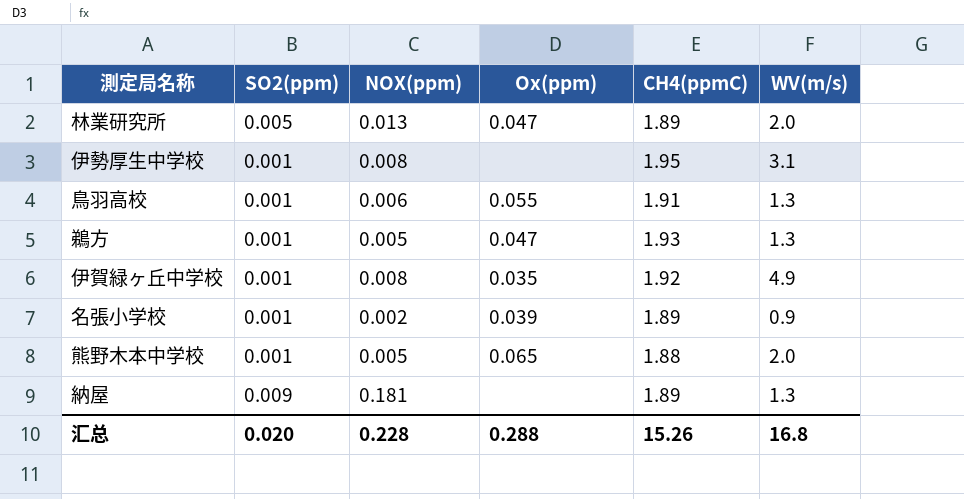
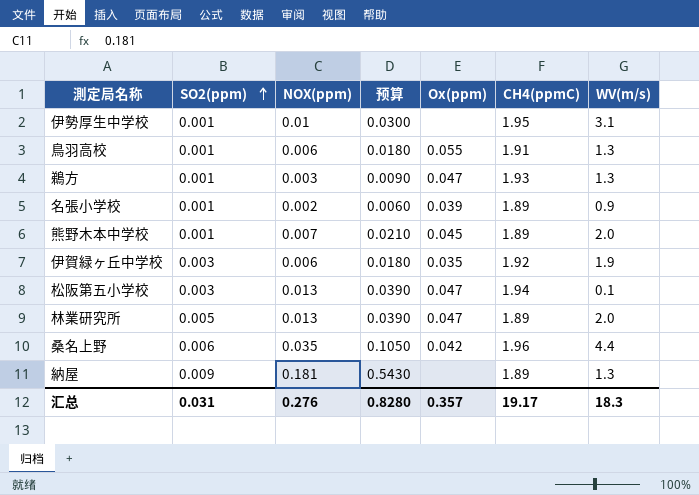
row order: none -> SO2(ppm) ascending
column 预算 | formula: none -> [NOX(ppm)] * 3
伊勢厚生中学校 | NOX(ppm): 0.008 -> 0.01
鵜方 | NOX(ppm): 0.005 -> 0.003
熊野木本中学校 | NOX(ppm): 0.005 -> 0.007
熊野木本中学校 | Ox(ppm): 0.065 -> 0.045
熊野木本中学校 | CH4(ppmC): 1.88 -> 1.89
伊賀緑ヶ丘中学校 | SO2(ppm): 0.001 -> 0.003
伊賀緑ヶ丘中学校 | NOX(ppm): 0.008 -> 0.006
伊賀緑ヶ丘中学校 | WV(m/s): 4.9 -> 1.9
row 松阪第五小学校: none -> 0.003 | 0.013 | 0.0390 | 0.047 | 1.94 | 0.1
row 桑名上野: none -> 0.006 | 0.035 | 0.1050 | 0.042 | 1.96 | 4.4
汇总 | SO2(ppm): 0.020 -> 0.031
汇总 | NOX(ppm): 0.228 -> 0.276
汇总 | Ox(ppm): 0.288 -> 0.357
汇总 | CH4(ppmC): 15.26 -> 19.17
汇总 | WV(m/s): 16.8 -> 18.3

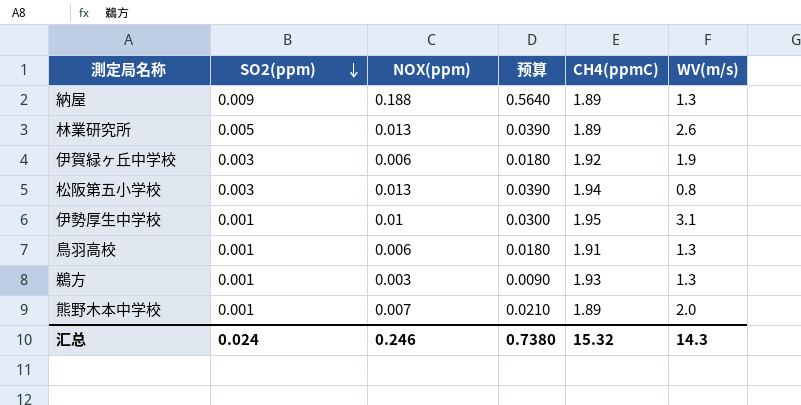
row order: SO2(ppm) ascending -> SO2(ppm) descending
column Ox(ppm) | position: 5 -> none
row 名張小学校: 0.001 | 0.002 | 0.0060 | 0.039 | 1.89 | 0.9 -> none
row 桑名上野: 0.006 | 0.035 | 0.1050 | 0.042 | 1.96 | 4.4 -> none
納屋 | NOX(ppm): 0.181 -> 0.188
納屋 | 预算: 0.5430 -> 0.5640
林業研究所 | WV(m/s): 2.0 -> 2.6
松阪第五小学校 | WV(m/s): 0.1 -> 0.8
汇总 | SO2(ppm): 0.031 -> 0.024
汇总 | NOX(ppm): 0.276 -> 0.246
汇总 | 预算: 0.8280 -> 0.7380
汇总 | CH4(ppmC): 19.17 -> 15.32
汇总 | WV(m/s): 18.3 -> 14.3

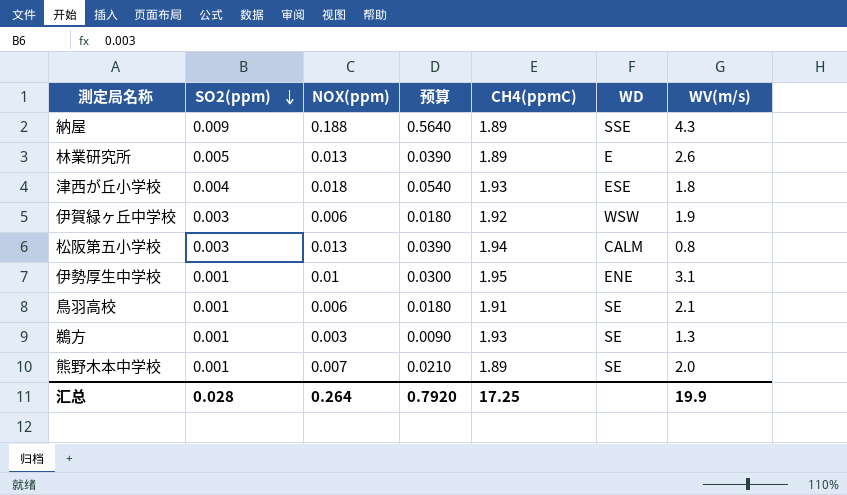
column WD | position: none -> 6
納屋 | WV(m/s): 1.3 -> 4.3
row 津西が丘小学校: none -> 0.004 | 0.018 | 0.0540 | 1.93 | ESE | 1.8
鳥羽高校 | WV(m/s): 1.3 -> 2.1
汇总 | SO2(ppm): 0.024 -> 0.028
汇总 | NOX(ppm): 0.246 -> 0.264
汇总 | 预算: 0.7380 -> 0.7920
汇总 | CH4(ppmC): 15.32 -> 17.25
汇总 | WV(m/s): 14.3 -> 19.9

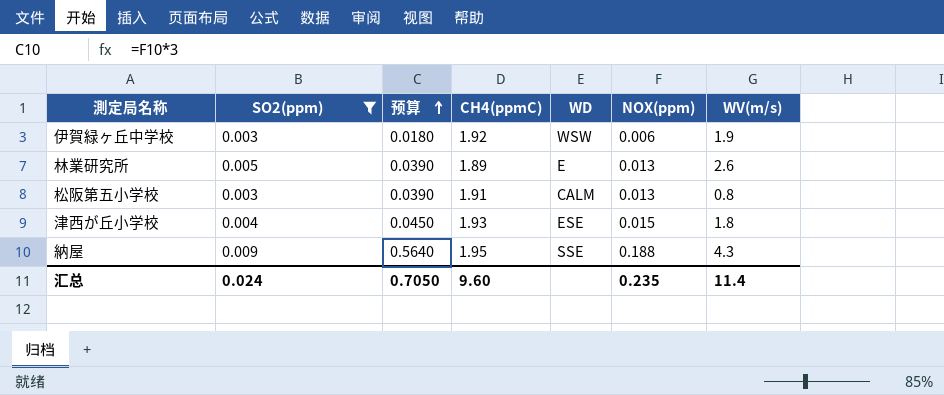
filter: none -> SO2(ppm) != 0.001
row order: SO2(ppm) descending -> 预算 ascending
column NOX(ppm) | position: 3 -> 6
松阪第五小学校 | CH4(ppmC): 1.94 -> 1.91
津西が丘小学校 | 预算: 0.0540 -> 0.0450
津西が丘小学校 | NOX(ppm): 0.018 -> 0.015
納屋 | CH4(ppmC): 1.89 -> 1.95
汇总 | SO2(ppm): 0.028 -> 0.024
汇总 | 预算: 0.7920 -> 0.7050
汇总 | CH4(ppmC): 17.25 -> 9.60
汇总 | NOX(ppm): 0.264 -> 0.235
汇总 | WV(m/s): 19.9 -> 11.4

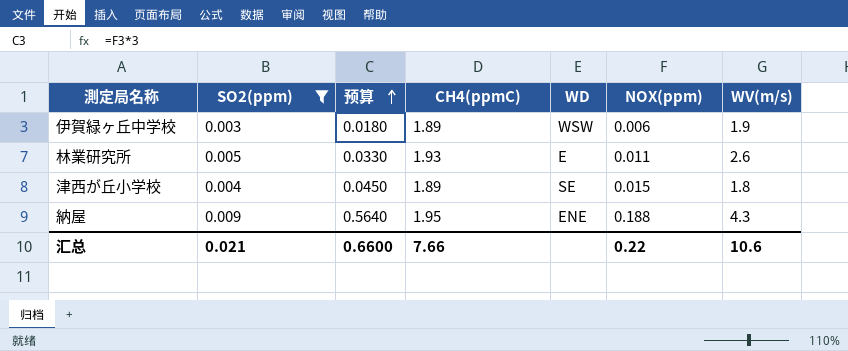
row 松阪第五小学校: 0.003 | 0.0390 | 1.91 | CALM | 0.013 | 0.8 -> none
伊賀緑ヶ丘中学校 | CH4(ppmC): 1.92 -> 1.89
林業研究所 | 预算: 0.0390 -> 0.0330
林業研究所 | CH4(ppmC): 1.89 -> 1.93
林業研究所 | NOX(ppm): 0.013 -> 0.011
津西が丘小学校 | CH4(ppmC): 1.93 -> 1.89
津西が丘小学校 | WD: ESE -> SE
納屋 | WD: SSE -> ENE
汇总 | SO2(ppm): 0.024 -> 0.021
汇总 | 预算: 0.7050 -> 0.6600
汇总 | CH4(ppmC): 9.60 -> 7.66
汇总 | NOX(ppm): 0.235 -> 0.22
汇总 | WV(m/s): 11.4 -> 10.6

